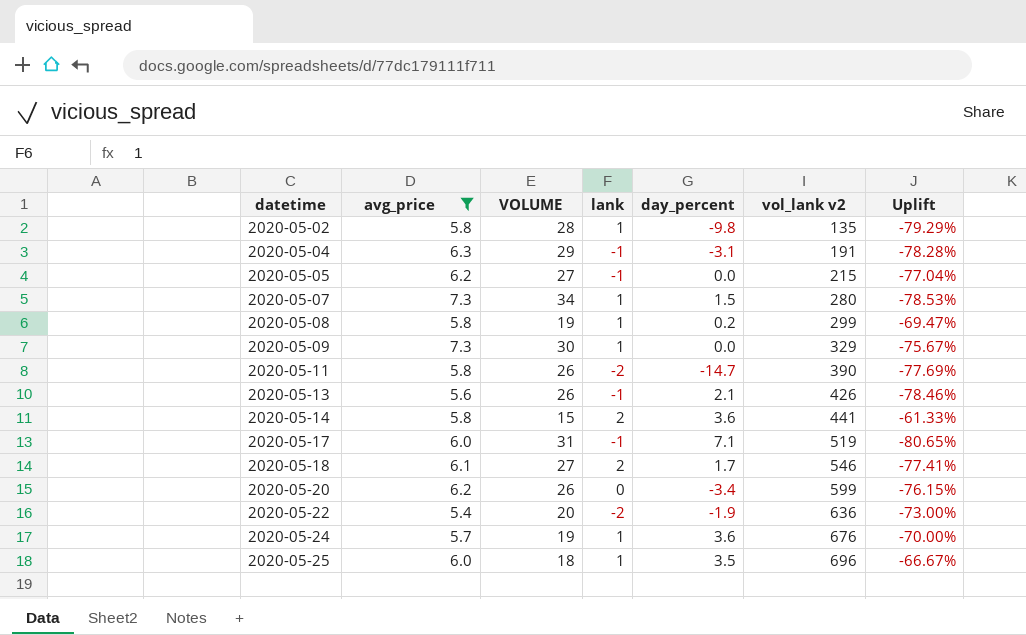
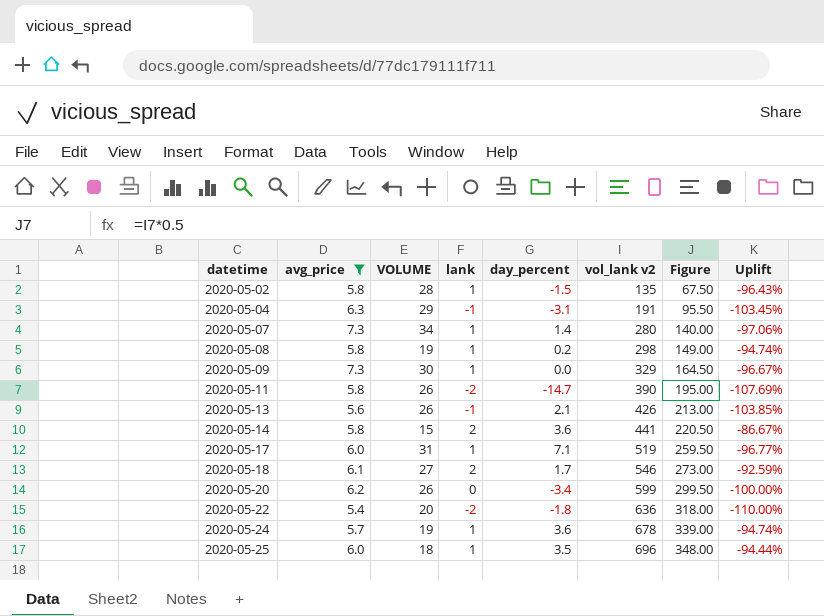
column Figure | formula: none -> [vol_lank v2] * 0.5
column Uplift | formula: ([avg_price] - [VOLUME]) / [VOLUME] -> ([lank] - [VOLUME]) / [VOLUME]
row 2020-05-05: 6.2 | 27 | -1 | 0.0 | 215 | -77.04% -> none
2020-05-02 | day_percent: -9.8 -> -1.5
2020-05-07 | day_percent: 1.5 -> 1.4
2020-05-08 | vol_lank v2: 299 -> 298
2020-05-17 | lank: -1 -> 1
2020-05-22 | day_percent: -1.9 -> -1.8
2020-05-24 | vol_lank v2: 676 -> 678

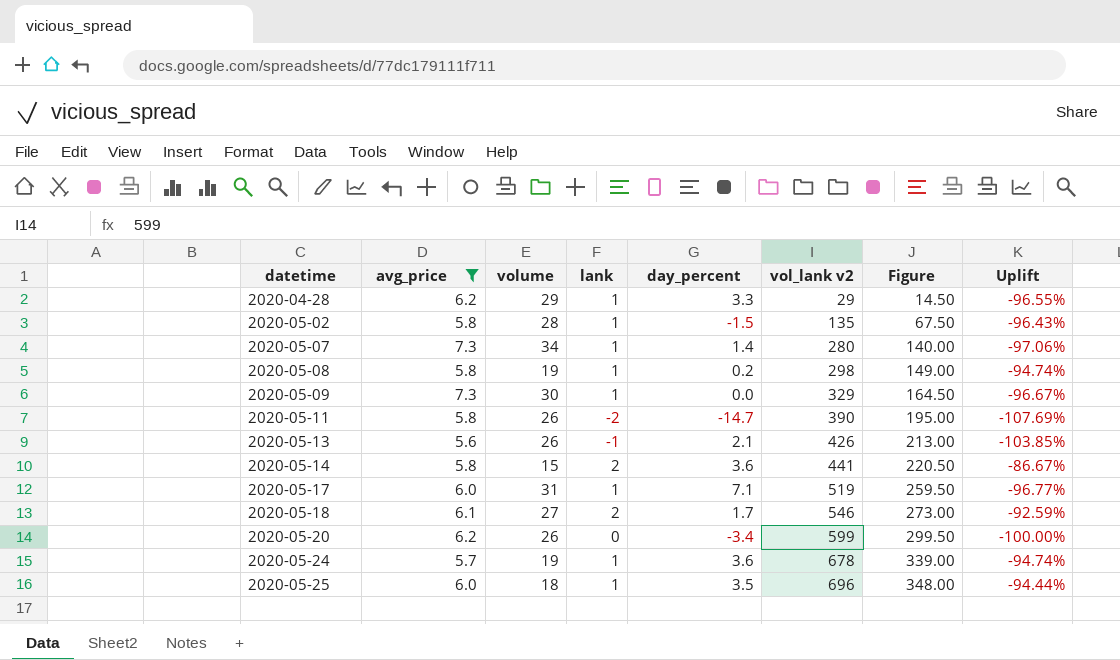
column name: VOLUME -> volume
row 2020-05-04: 6.3 | 29 | -1 | -3.1 | 191 | 95.50 | -103.45% -> none
row 2020-05-22: 5.4 | 20 | -2 | -1.8 | 636 | 318.00 | -110.00% -> none
row 2020-04-28: none -> 6.2 | 29 | 1 | 3.3 | 29 | 14.50 | -96.55%

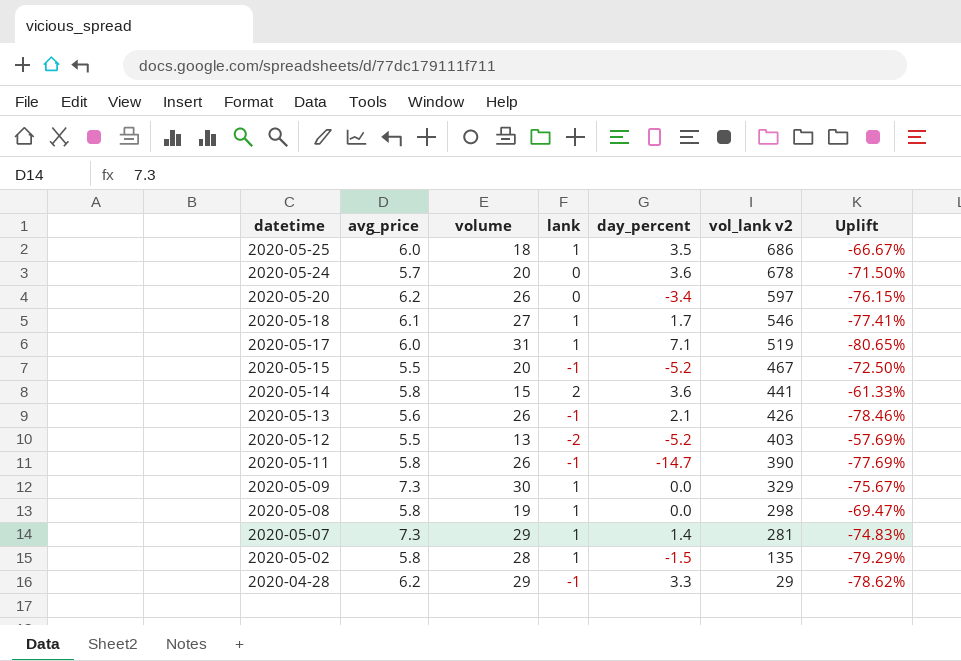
filter: avg_price != 5.5 -> none
row order: datetime ascending -> datetime descending
column Figure | formula: [vol_lank v2] * 0.5 -> none
column Uplift | formula: ([lank] - [volume]) / [volume] -> ([avg_price] - [volume]) / [volume]
2020-05-25 | vol_lank v2: 696 -> 686
2020-05-24 | volume: 19 -> 20
2020-05-24 | lank: 1 -> 0
2020-05-20 | vol_lank v2: 599 -> 597
2020-05-18 | lank: 2 -> 1
2020-05-11 | lank: -2 -> -1
2020-05-08 | day_percent: 0.2 -> 0.0
2020-05-07 | volume: 34 -> 29
2020-05-07 | vol_lank v2: 280 -> 281
2020-04-28 | lank: 1 -> -1

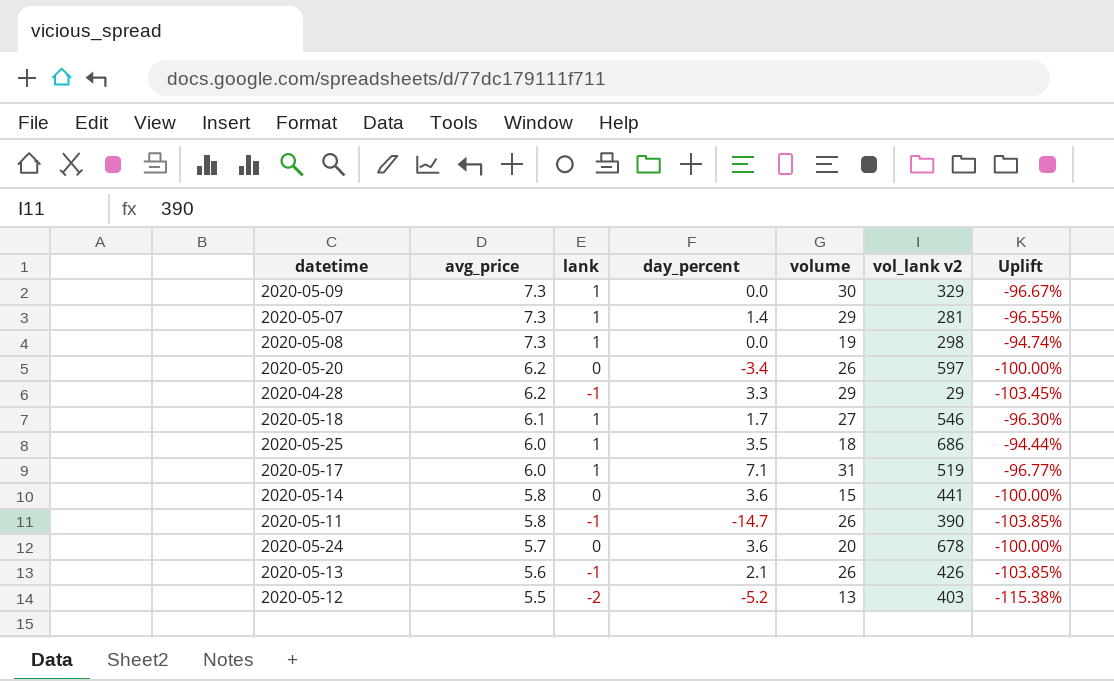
row order: datetime descending -> avg_price descending
column volume | position: 3 -> 5
column Uplift | formula: ([avg_price] - [volume]) / [volume] -> ([lank] - [volume]) / [volume]
row 2020-05-15: 5.5 | 20 | -1 | -5.2 | 467 | -72.50% -> none
row 2020-05-02: 5.8 | 28 | 1 | -1.5 | 135 | -79.29% -> none
2020-05-08 | avg_price: 5.8 -> 7.3
2020-05-14 | lank: 2 -> 0

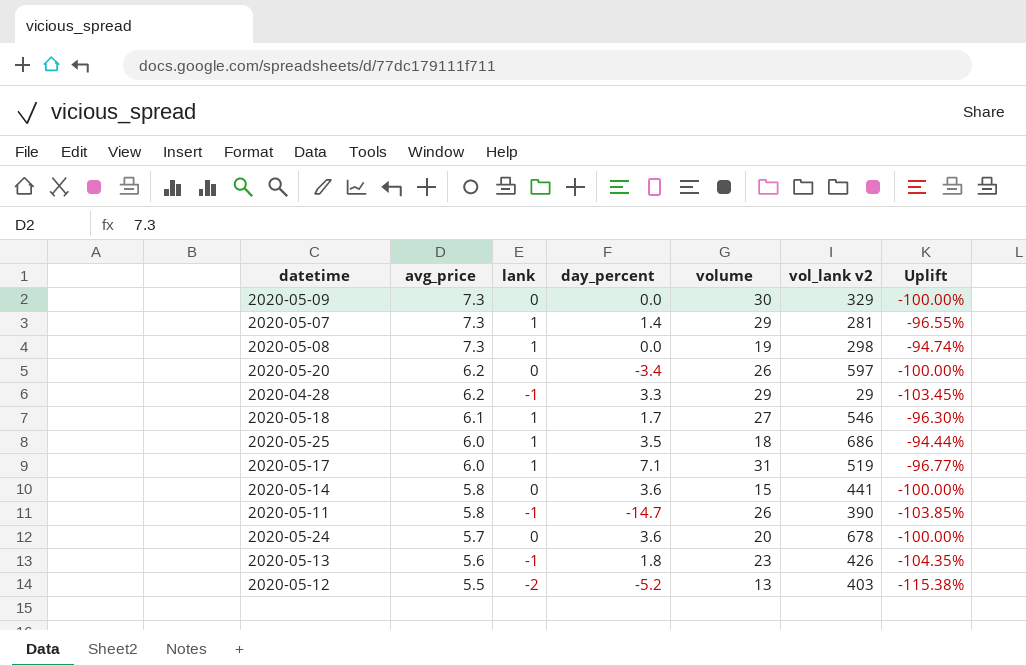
2020-05-09 | lank: 1 -> 0
2020-05-09 | Uplift: -96.67% -> -100.00%
2020-05-13 | day_percent: 2.1 -> 1.8
2020-05-13 | volume: 26 -> 23
2020-05-13 | Uplift: -103.85% -> -104.35%

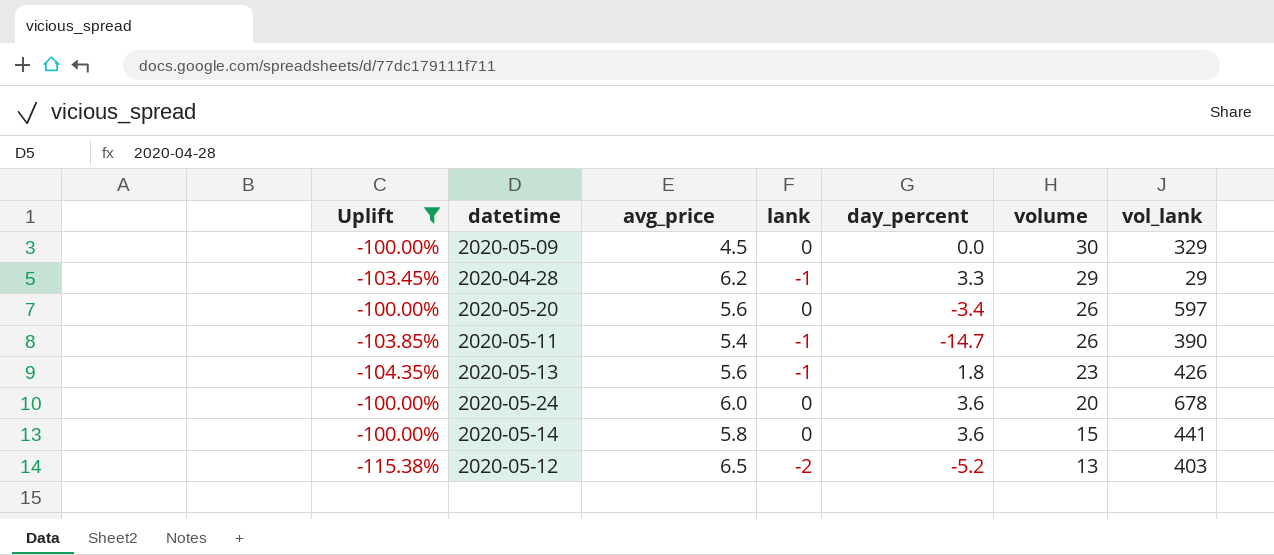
filter: none -> Uplift <= -100.00%
row order: avg_price descending -> volume descending
column Uplift | position: 7 -> 1
column name: vol_lank v2 -> vol_lank
2020-05-09 | avg_price: 7.3 -> 4.5
2020-05-20 | avg_price: 6.2 -> 5.6
2020-05-11 | avg_price: 5.8 -> 5.4
2020-05-24 | avg_price: 5.7 -> 6.0
2020-05-12 | avg_price: 5.5 -> 6.5

